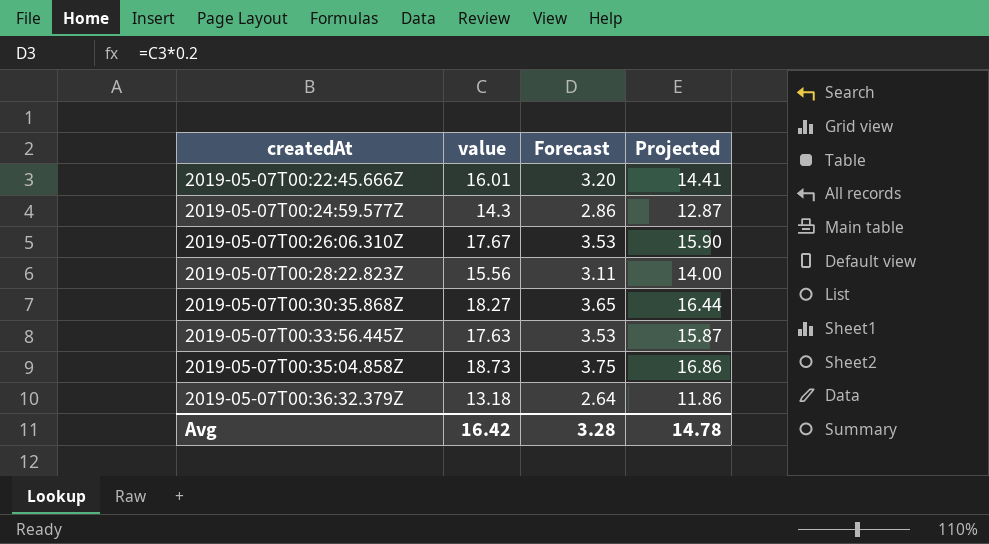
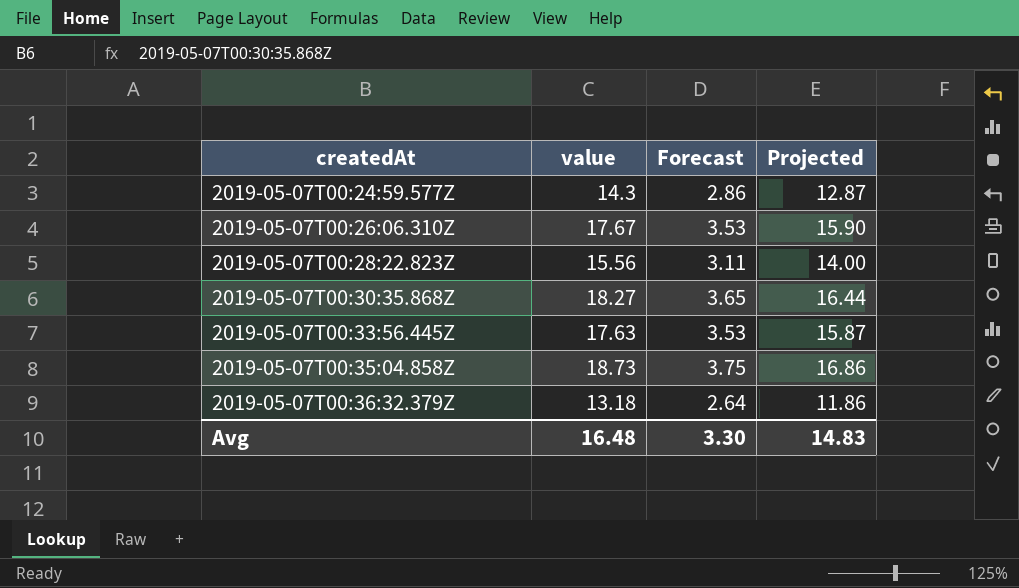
row 2019-05-07T00:22:45.666Z: 16.01 | 3.20 | 14.41 -> none
Avg | value: 16.42 -> 16.48
Avg | Forecast: 3.28 -> 3.30
Avg | Projected: 14.78 -> 14.83

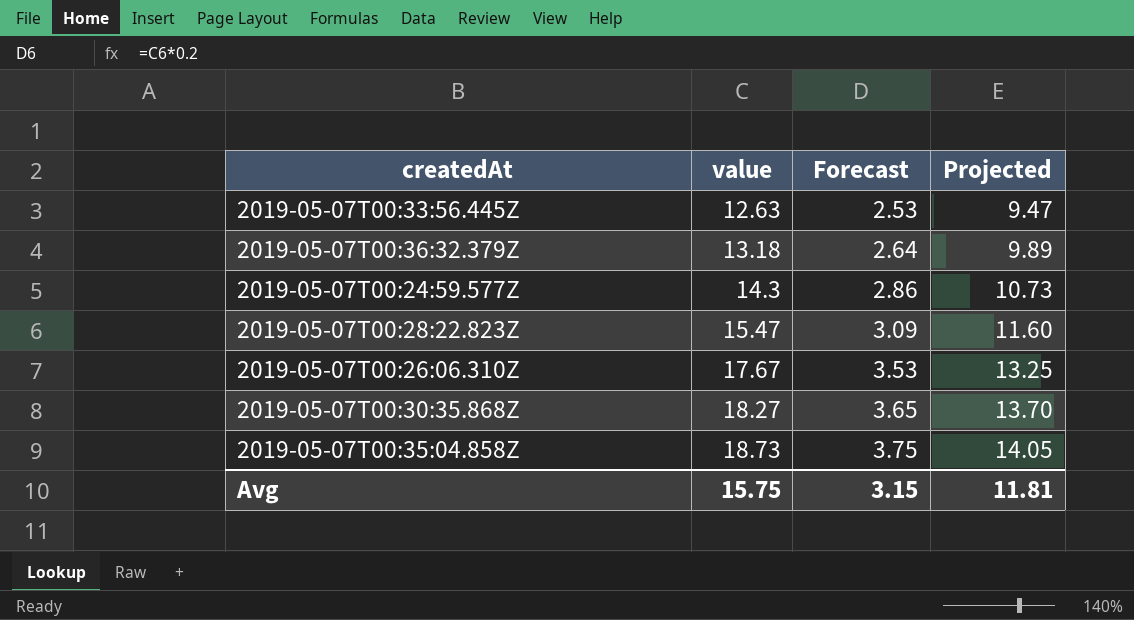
row order: createdAt ascending -> value ascending
column Projected | formula: [value] * 0.9 -> [value] * 0.75
2019-05-07T00:33:56.445Z | value: 17.63 -> 12.63
2019-05-07T00:33:56.445Z | Forecast: 3.53 -> 2.53
2019-05-07T00:28:22.823Z | value: 15.56 -> 15.47
2019-05-07T00:28:22.823Z | Forecast: 3.11 -> 3.09
Avg | value: 16.48 -> 15.75
Avg | Forecast: 3.30 -> 3.15
Avg | Projected: 14.83 -> 11.81

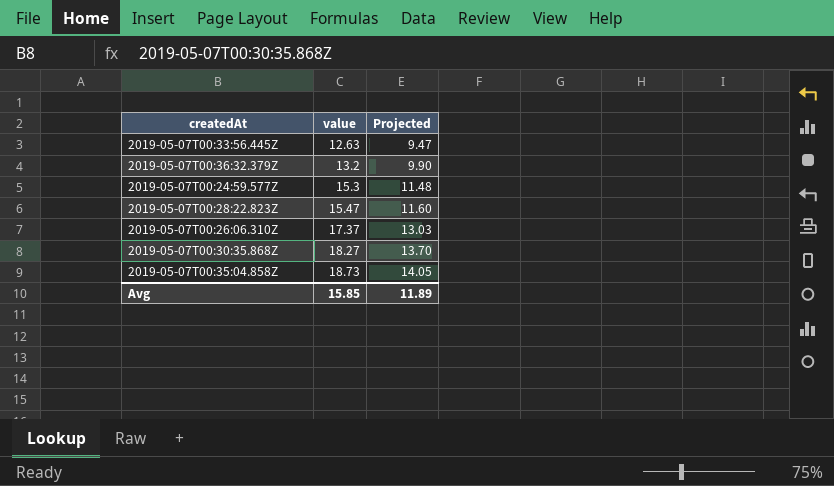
column Forecast | formula: [value] * 0.2 -> none
2019-05-07T00:36:32.379Z | value: 13.18 -> 13.2
2019-05-07T00:36:32.379Z | Projected: 9.89 -> 9.90
2019-05-07T00:24:59.577Z | value: 14.3 -> 15.3
2019-05-07T00:24:59.577Z | Projected: 10.73 -> 11.48
2019-05-07T00:26:06.310Z | value: 17.67 -> 17.37
2019-05-07T00:26:06.310Z | Projected: 13.25 -> 13.03
Avg | value: 15.75 -> 15.85
Avg | Projected: 11.81 -> 11.89

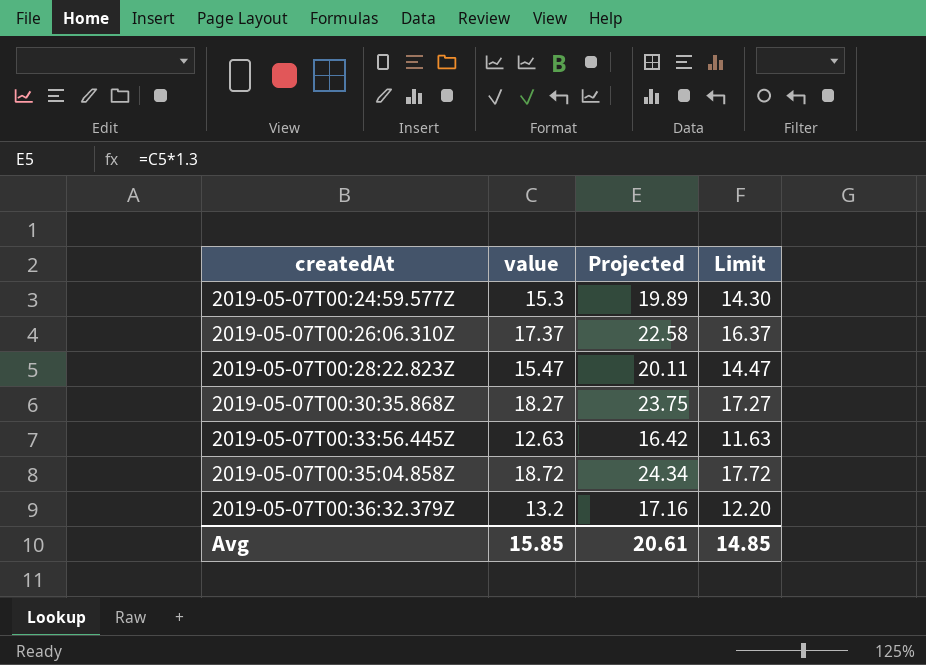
row order: value ascending -> createdAt ascending
column Projected | formula: [value] * 0.75 -> [value] * 1.3
column Limit | formula: none -> [value] - 1
2019-05-07T00:35:04.858Z | value: 18.73 -> 18.72
Avg | Projected: 11.89 -> 20.61

